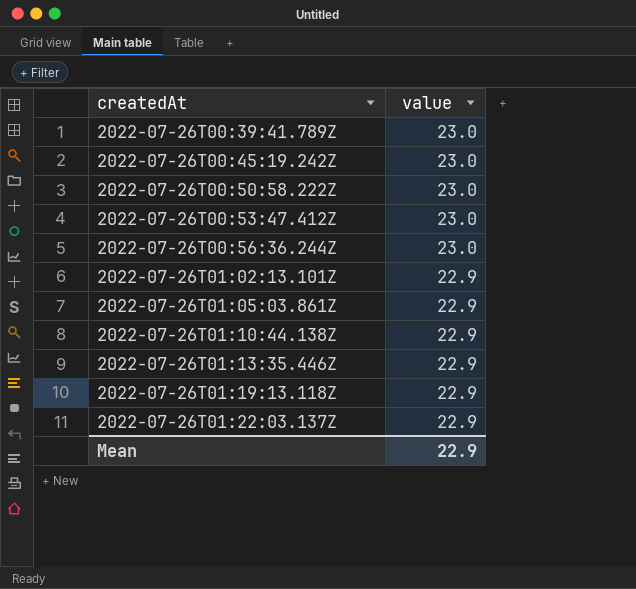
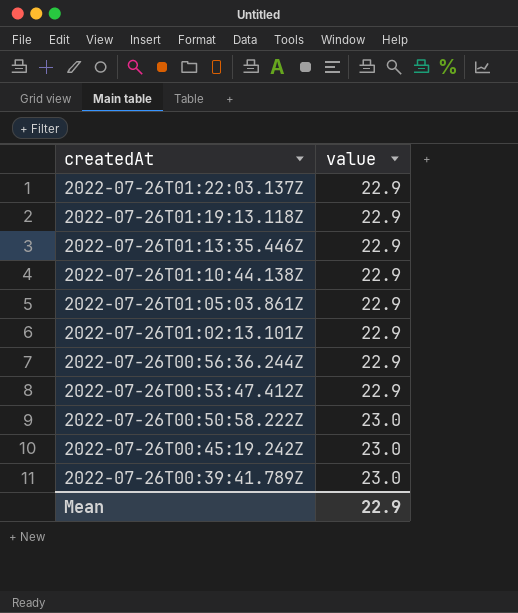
row order: createdAt ascending -> createdAt descending
2022-07-26T00:56:36.244Z | value: 23.0 -> 22.9
2022-07-26T00:53:47.412Z | value: 23.0 -> 22.9

